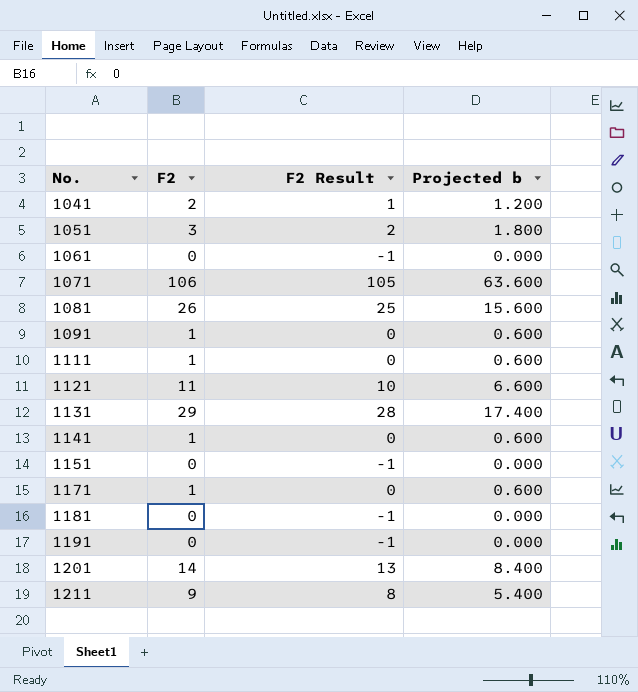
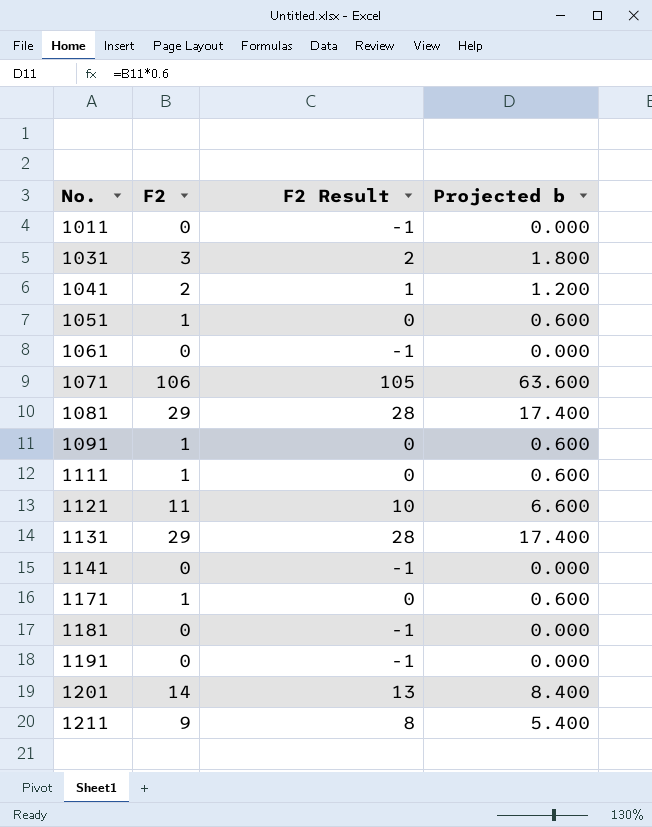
row 1151: 0 | -1 | 0.000 -> none
row 1011: none -> 0 | -1 | 0.000
row 1031: none -> 3 | 2 | 1.800
1051 | F2: 3 -> 1
1051 | F2 Result: 2 -> 0
1051 | Projected b: 1.800 -> 0.600
1081 | F2: 26 -> 29
1081 | F2 Result: 25 -> 28
1081 | Projected b: 15.600 -> 17.400
1141 | F2: 1 -> 0
1141 | F2 Result: 0 -> -1
1141 | Projected b: 0.600 -> 0.000

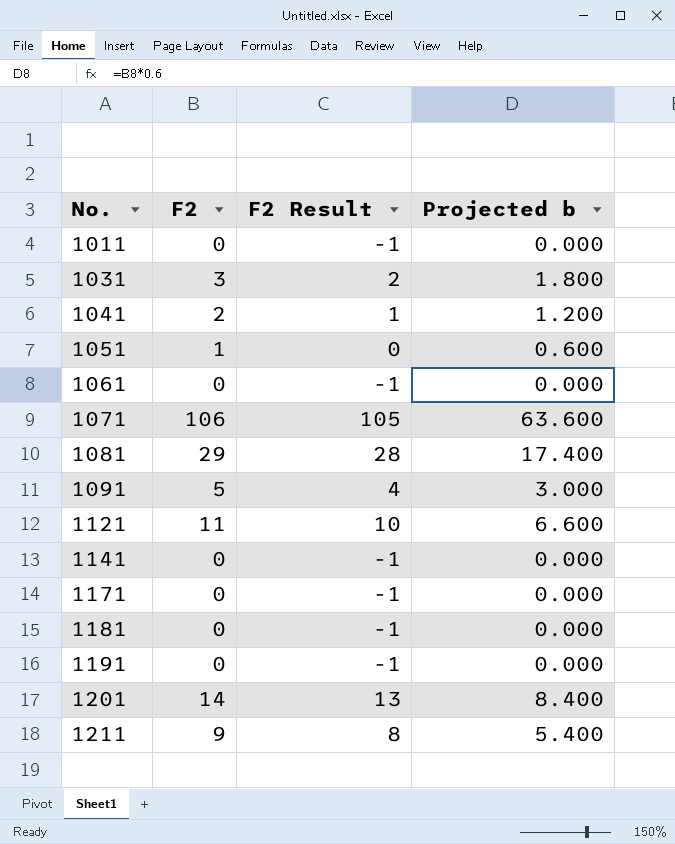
row 1111: 1 | 0 | 0.600 -> none
row 1131: 29 | 28 | 17.400 -> none
1091 | F2: 1 -> 5
1091 | F2 Result: 0 -> 4
1091 | Projected b: 0.600 -> 3.000
1171 | F2: 1 -> 0
1171 | F2 Result: 0 -> -1
1171 | Projected b: 0.600 -> 0.000

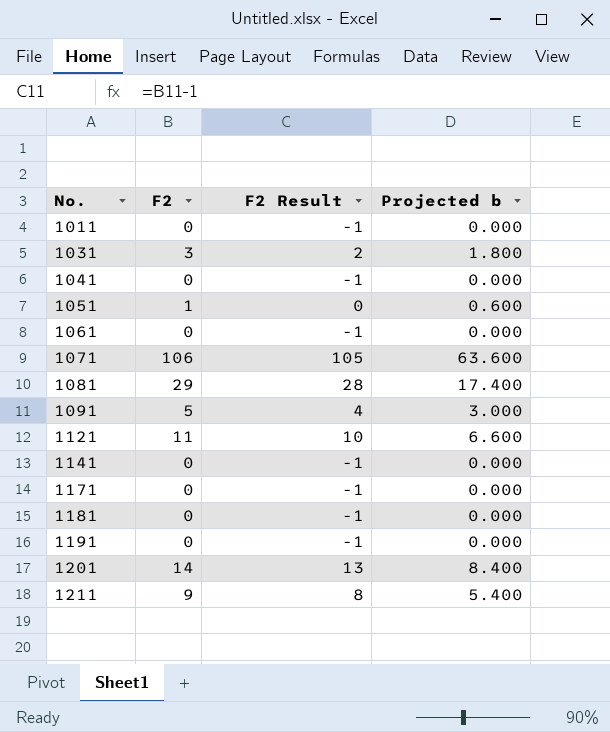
1041 | F2: 2 -> 0
1041 | F2 Result: 1 -> -1
1041 | Projected b: 1.200 -> 0.000

